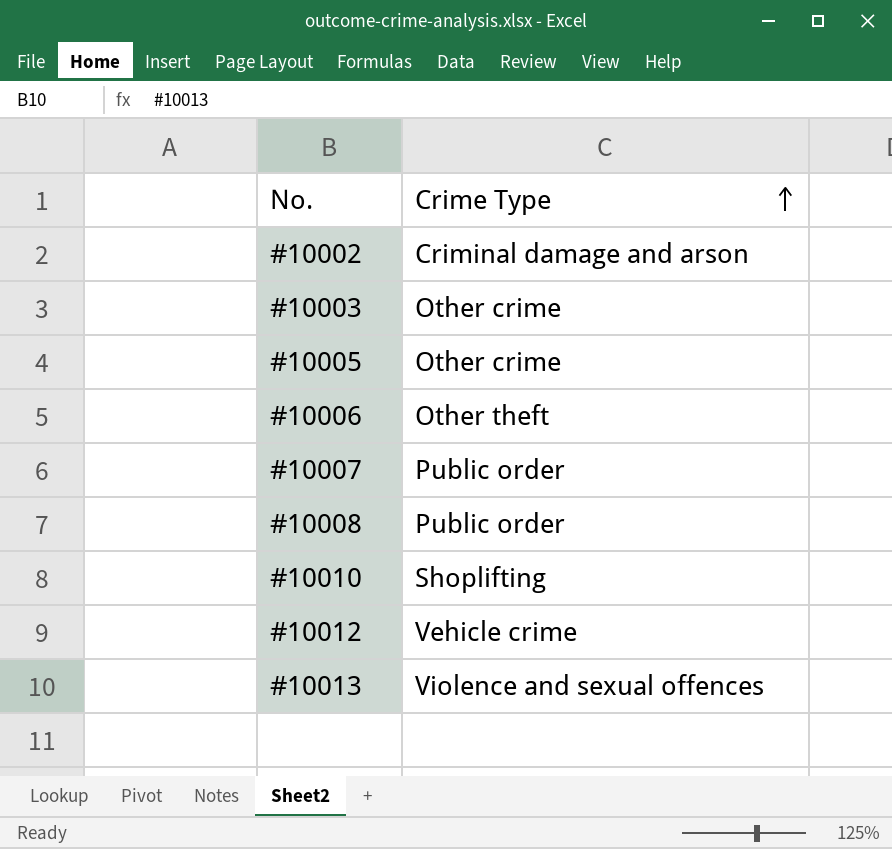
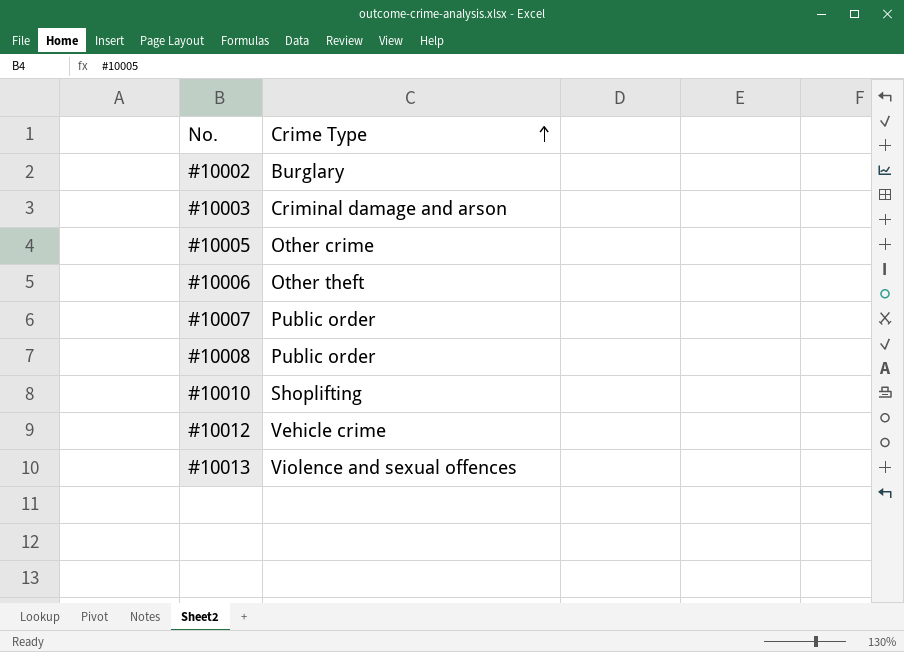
#10002 | Crime Type: Criminal damage and arson -> Burglary
#10003 | Crime Type: Other crime -> Criminal damage and arson

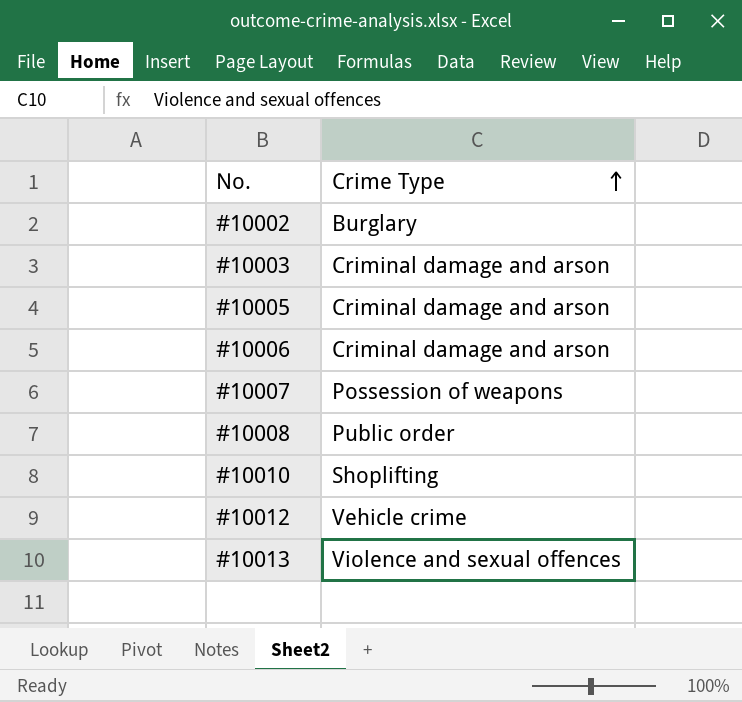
#10005 | Crime Type: Other crime -> Criminal damage and arson
#10006 | Crime Type: Other theft -> Criminal damage and arson
#10007 | Crime Type: Public order -> Possession of weapons

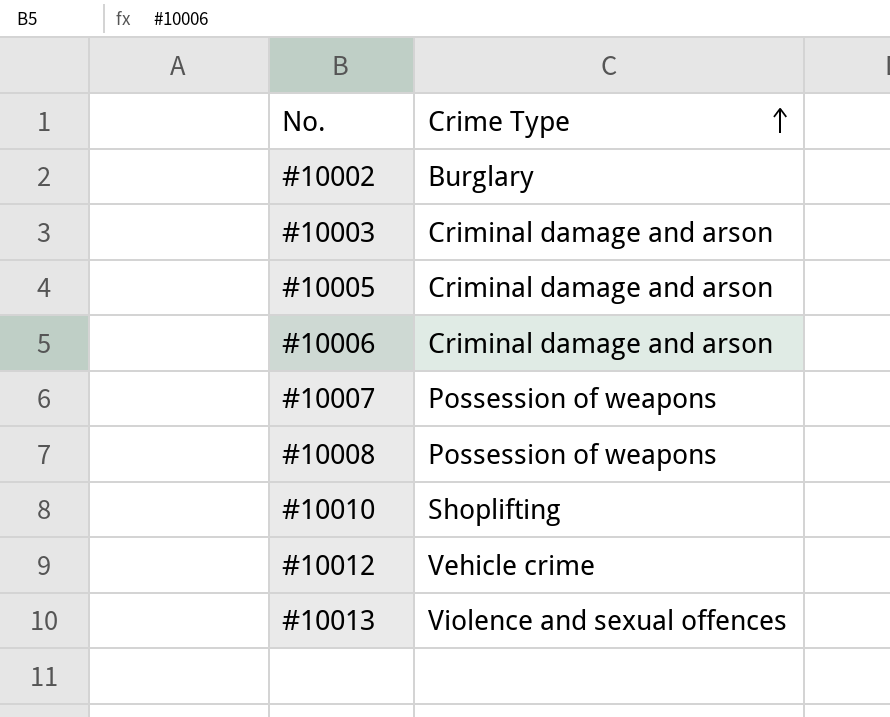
#10008 | Crime Type: Public order -> Possession of weapons

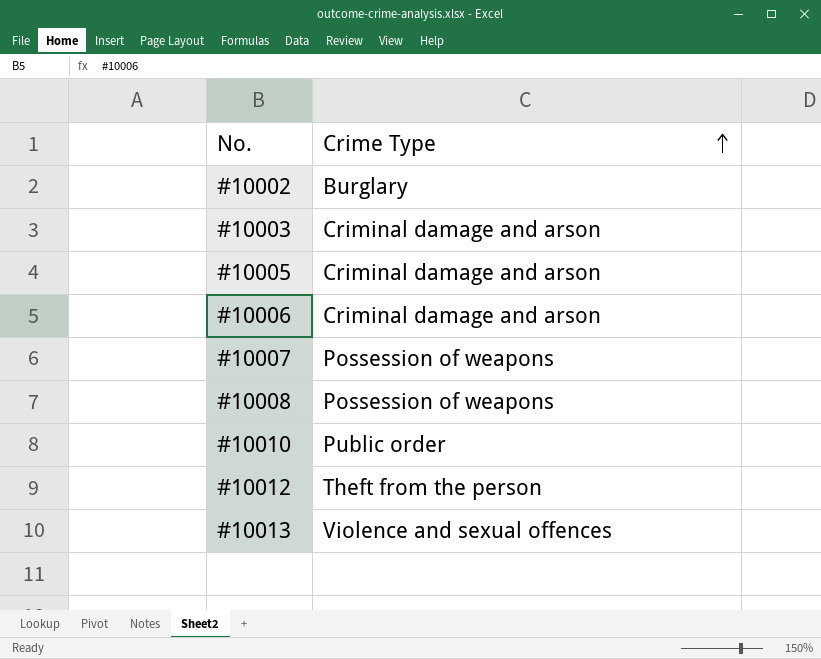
#10010 | Crime Type: Shoplifting -> Public order
#10012 | Crime Type: Vehicle crime -> Theft from the person

